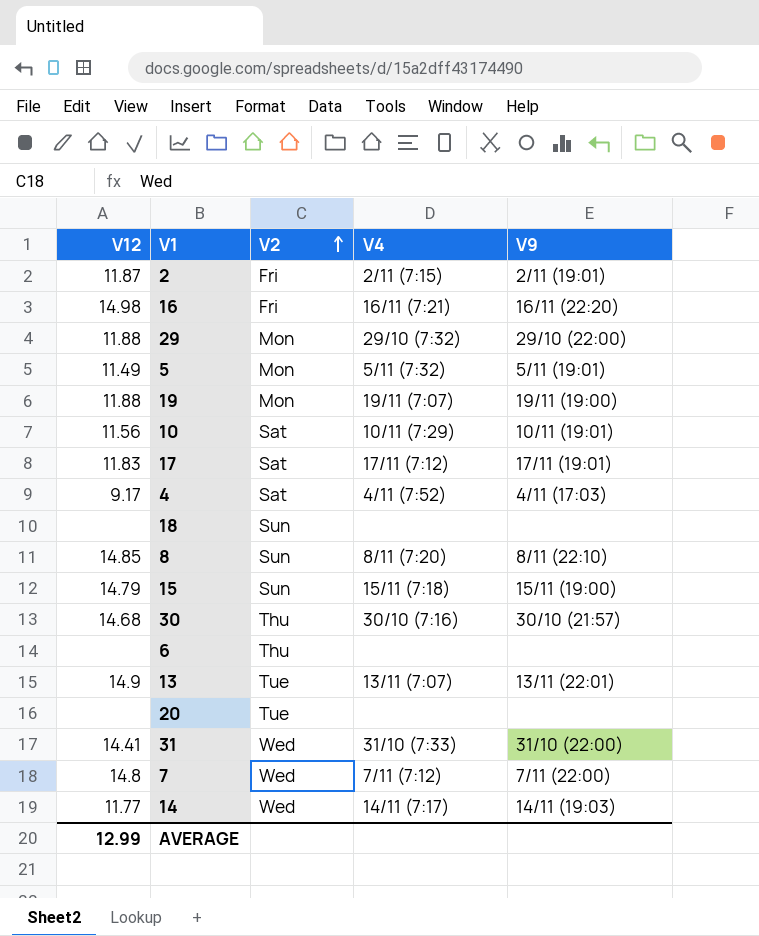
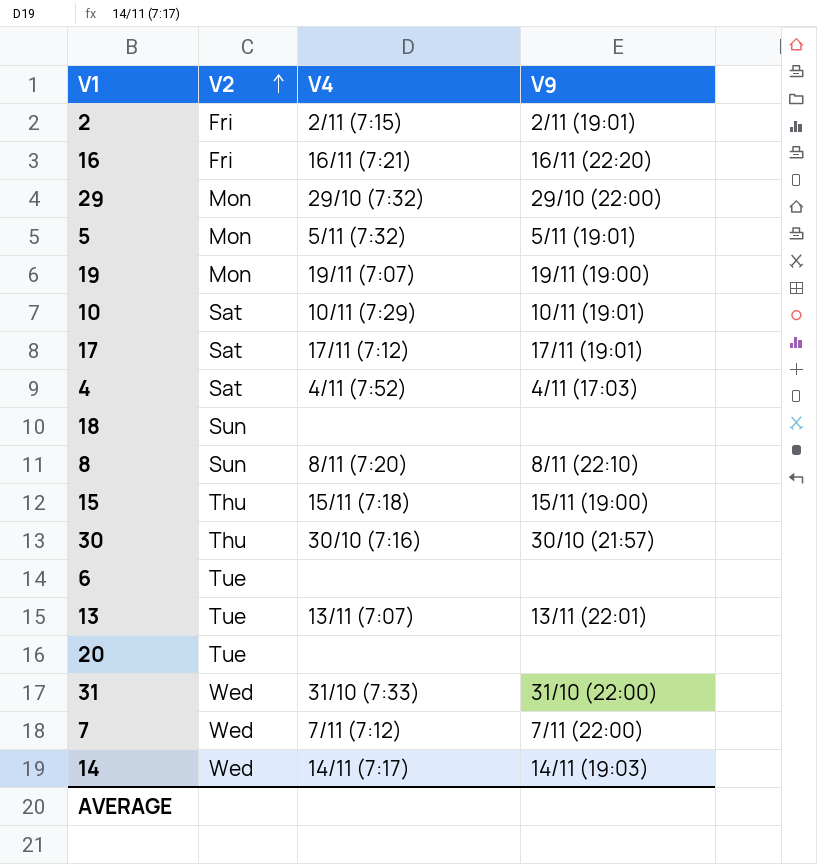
column V12 | position: 1 -> none
15 | V2: Sun -> Thu
6 | V2: Thu -> Tue

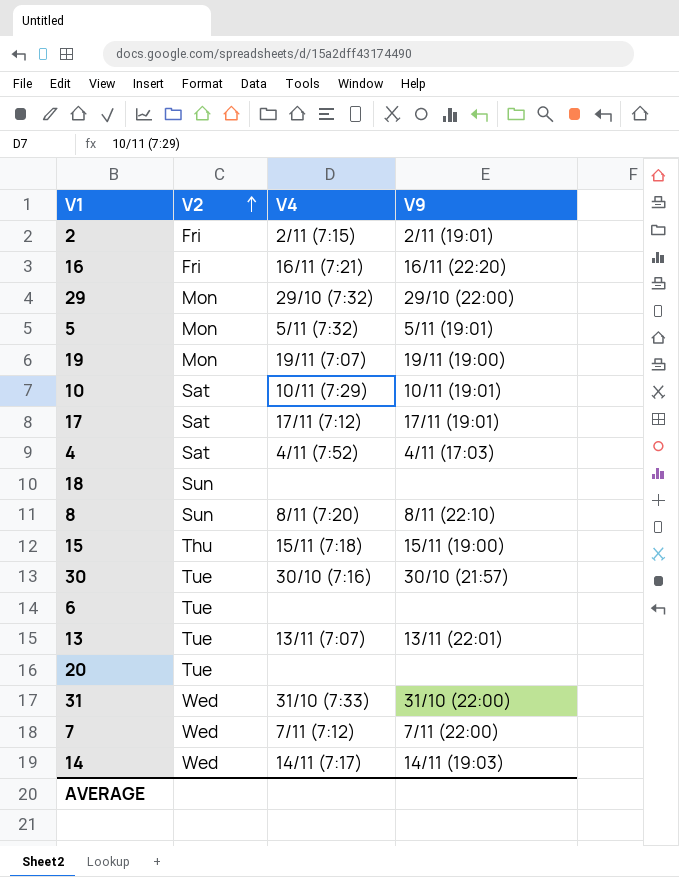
30 | V2: Thu -> Tue

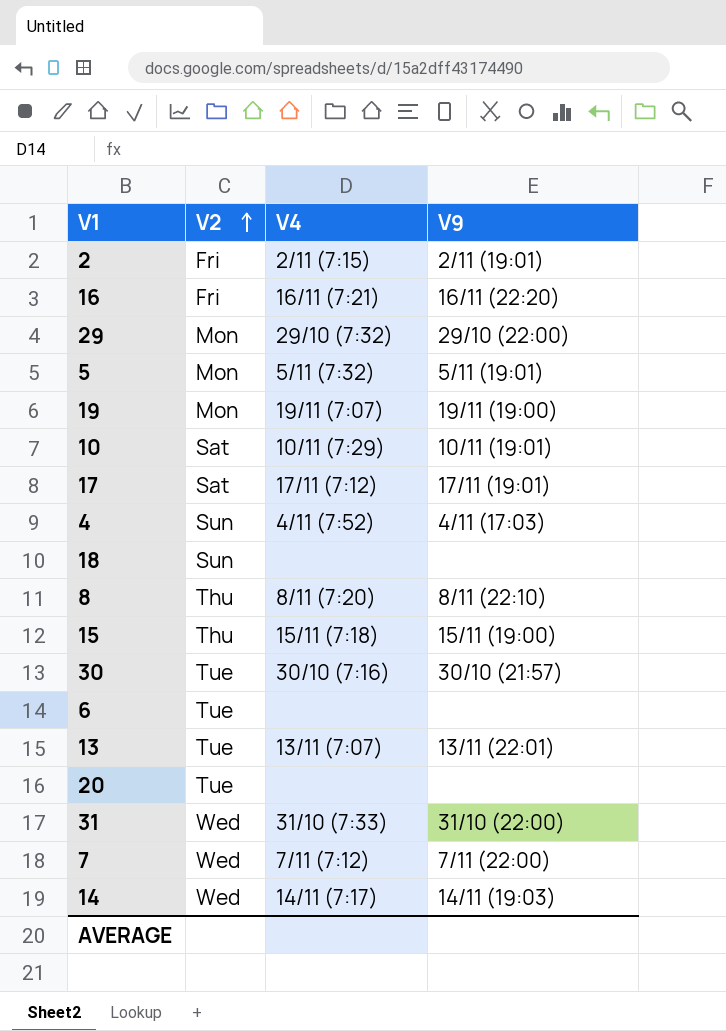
4 | V2: Sat -> Sun
8 | V2: Sun -> Thu

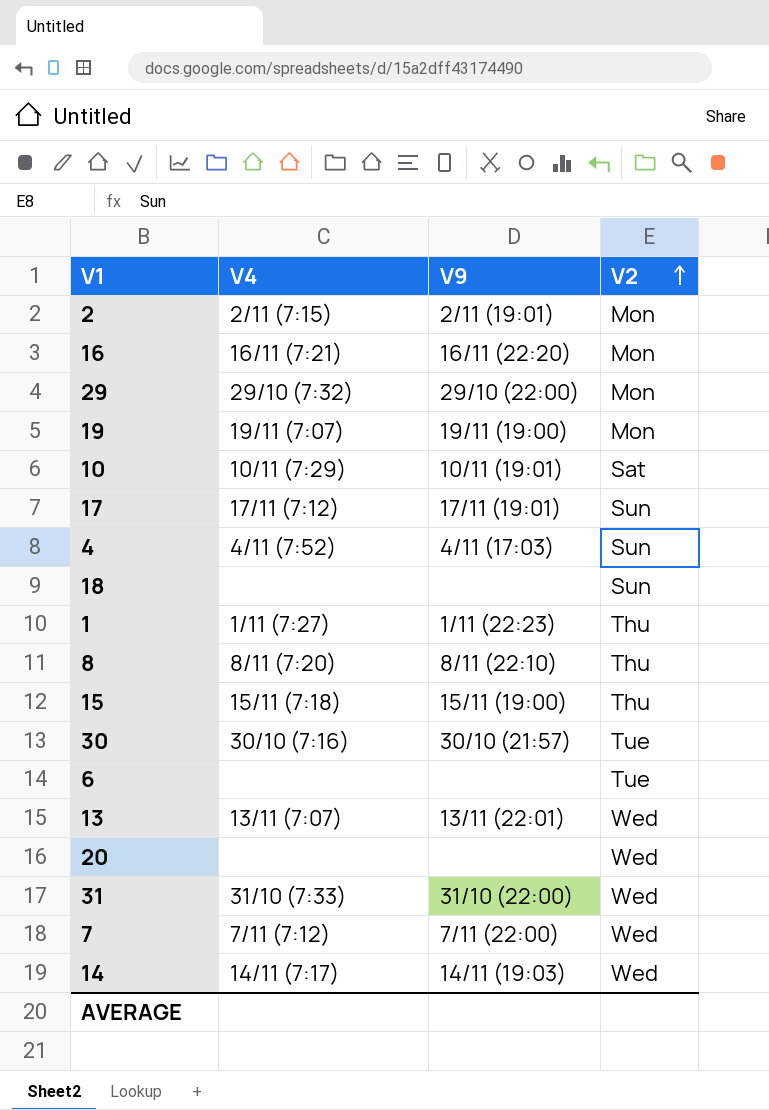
column V2 | position: 2 -> 4
row 5: Mon | 5/11 (7:32) | 5/11 (19:01) -> none
2 | V2: Fri -> Mon
16 | V2: Fri -> Mon
17 | V2: Sat -> Sun
row 1: none -> 1/11 (7:27) | 1/11 (22:23) | Thu
13 | V2: Tue -> Wed
20 | V2: Tue -> Wed

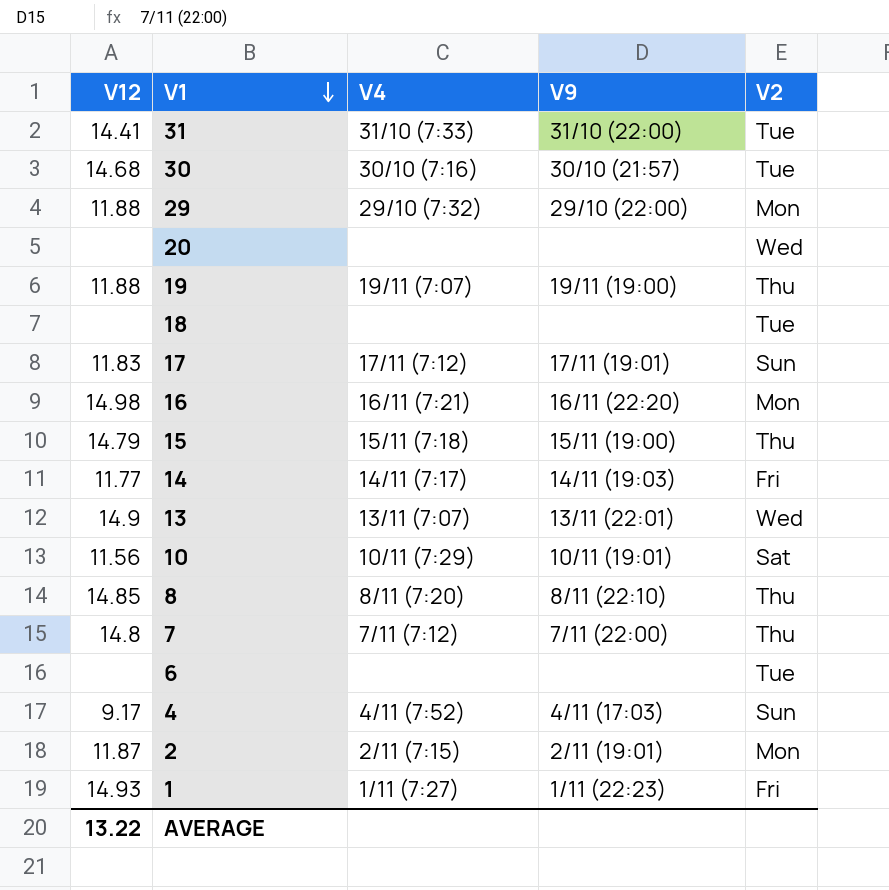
row order: V2 ascending -> V1 descending
column V12 | position: none -> 1
31 | V2: Wed -> Tue
19 | V2: Mon -> Thu
18 | V2: Sun -> Tue
14 | V2: Wed -> Fri
7 | V2: Wed -> Thu
1 | V2: Thu -> Fri

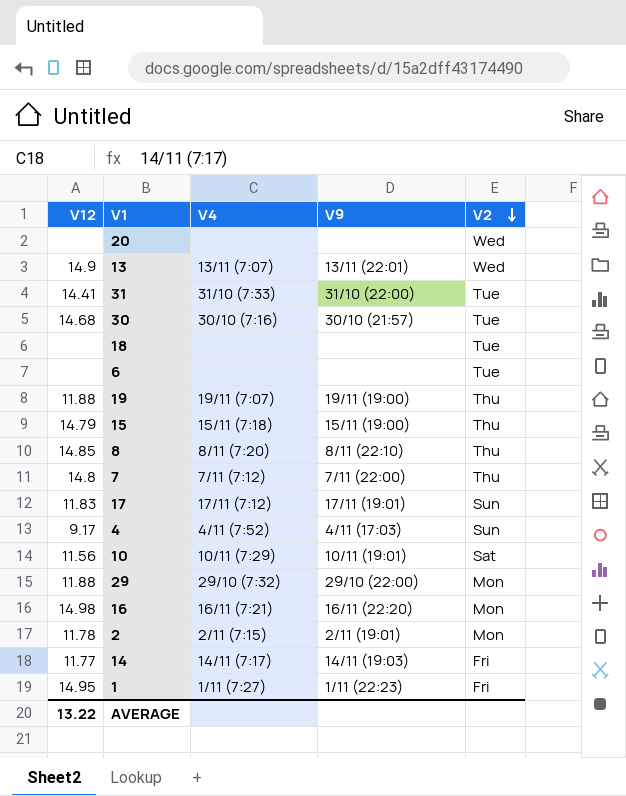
row order: V1 descending -> V2 descending
2 | V12: 11.87 -> 11.78
1 | V12: 14.93 -> 14.95

